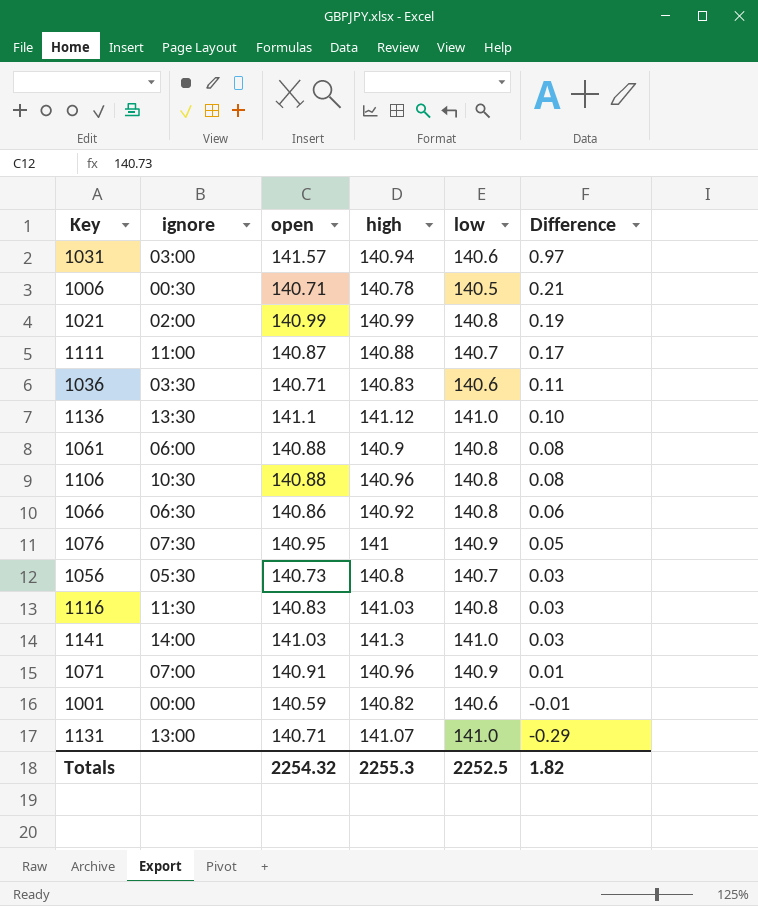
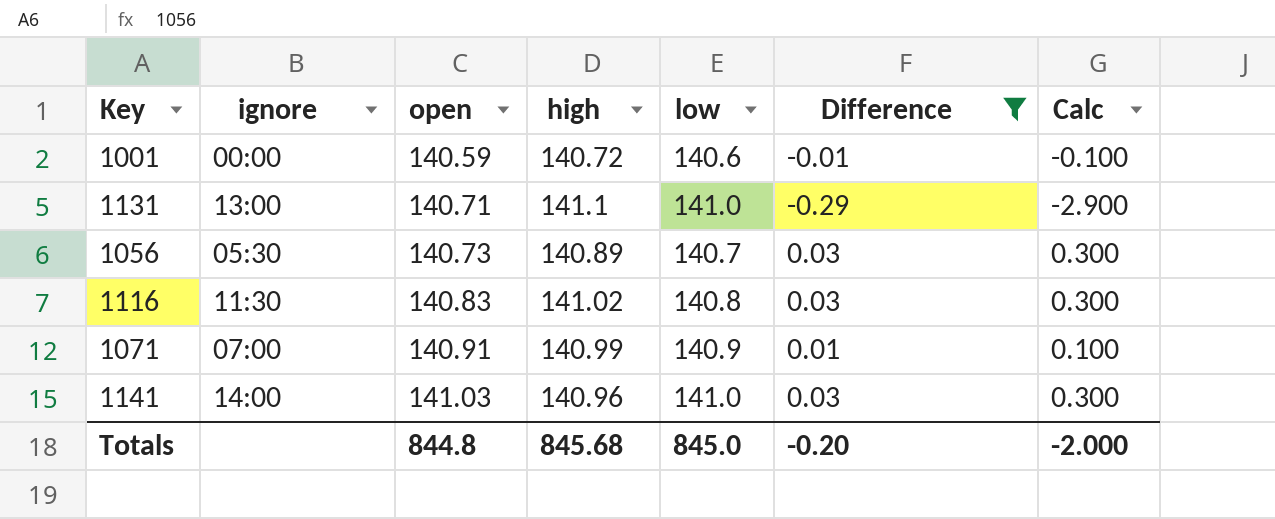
filter: none -> Difference <= 0.03
row order: Difference descending -> open ascending
column Calc | formula: none -> [Difference] * 10
1001 | high: 140.82 -> 140.72
1131 | high: 141.07 -> 141.1
1056 | high: 140.8 -> 140.89
1116 | high: 141.03 -> 141.02
1071 | high: 140.96 -> 140.99
1141 | high: 141.3 -> 140.96
Totals | open: 2254.32 -> 844.8
Totals | high: 2255.3 -> 845.68
Totals | low: 2252.5 -> 845.0
Totals | Difference: 1.82 -> -0.20

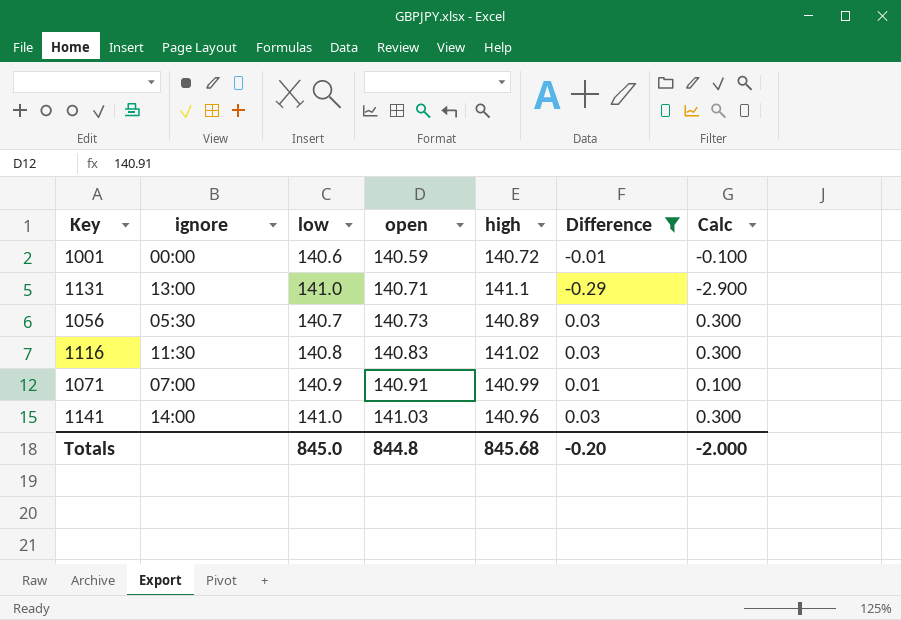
column low | position: 5 -> 3

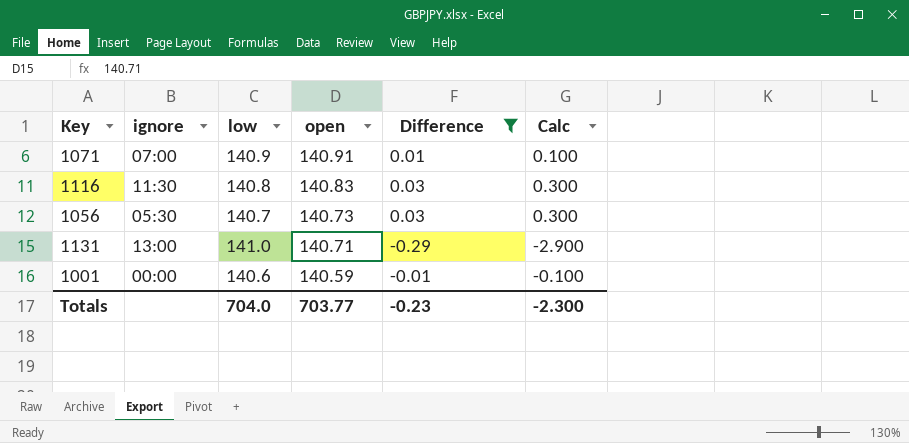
row order: open ascending -> open descending
column high | position: 5 -> none
row 1141: 14:00 | 141.0 | 141.03 | 140.96 | 0.03 | 0.300 -> none
Totals | low: 845.0 -> 704.0
Totals | open: 844.8 -> 703.77
Totals | Difference: -0.20 -> -0.23
Totals | Calc: -2.000 -> -2.300

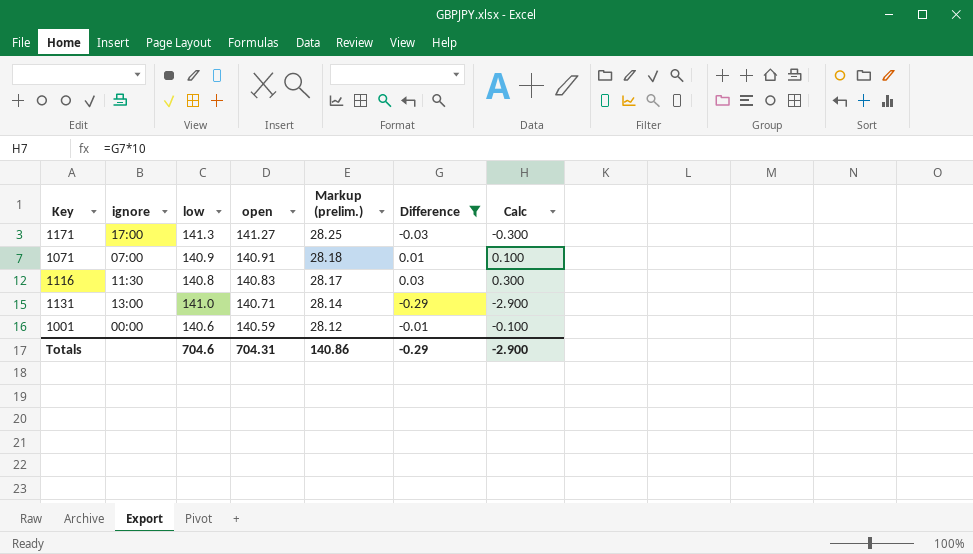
column Markup (prelim.) | formula: none -> [open] * 0.2
row 1056: 05:30 | 140.7 | 140.73 | 0.03 | 0.300 -> none
row 1171: none -> 17:00 | 141.3 | 141.27 | 28.25 | -0.03 | -0.300
Totals | low: 704.0 -> 704.6
Totals | open: 703.77 -> 704.31
Totals | Difference: -0.23 -> -0.29
Totals | Calc: -2.300 -> -2.900

